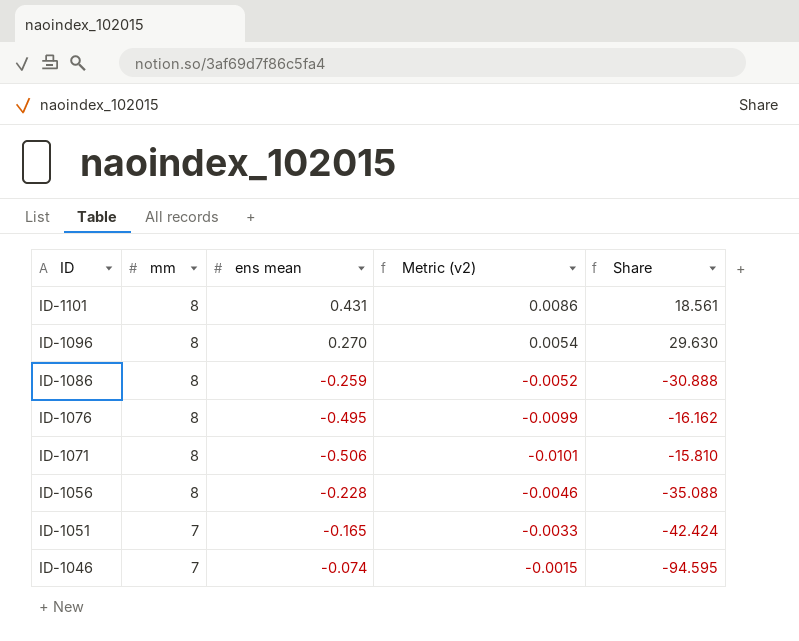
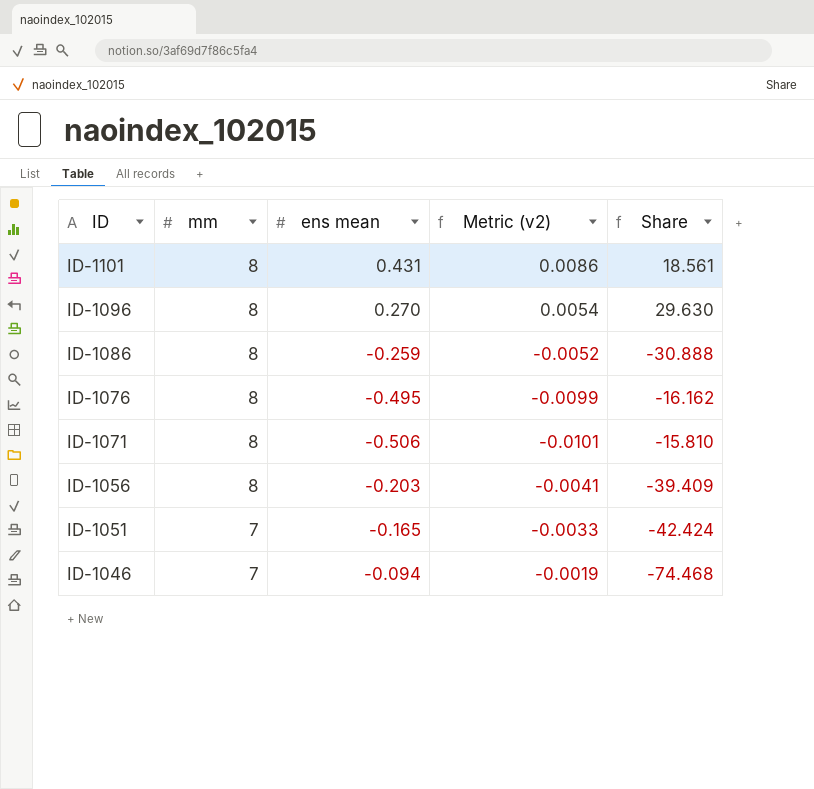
ID-1056 | ens mean: -0.228 -> -0.203
ID-1056 | Metric (v2): -0.0046 -> -0.0041
ID-1056 | Share: -35.088 -> -39.409
ID-1046 | ens mean: -0.074 -> -0.094
ID-1046 | Metric (v2): -0.0015 -> -0.0019
ID-1046 | Share: -94.595 -> -74.468

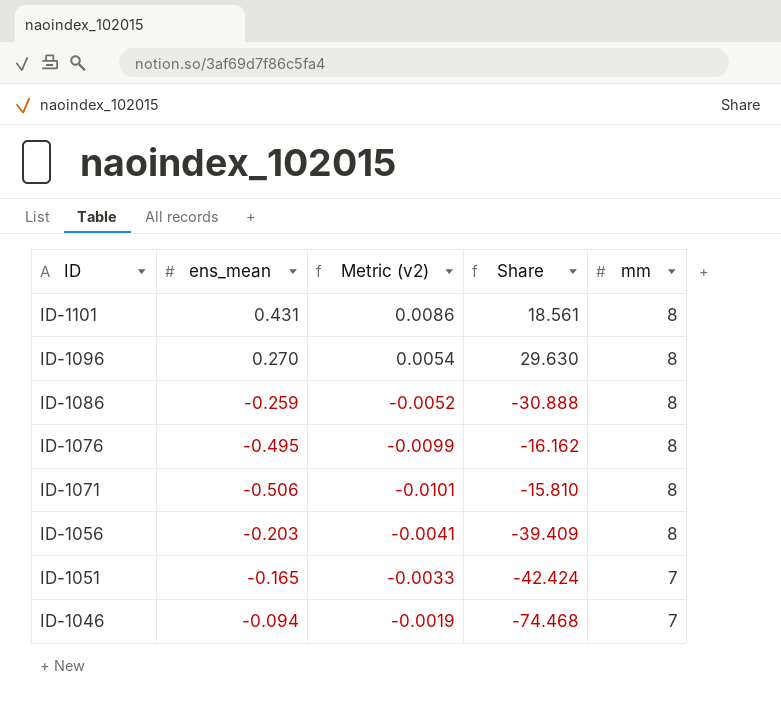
column name: ens mean -> ens_mean
column mm | position: 2 -> 5

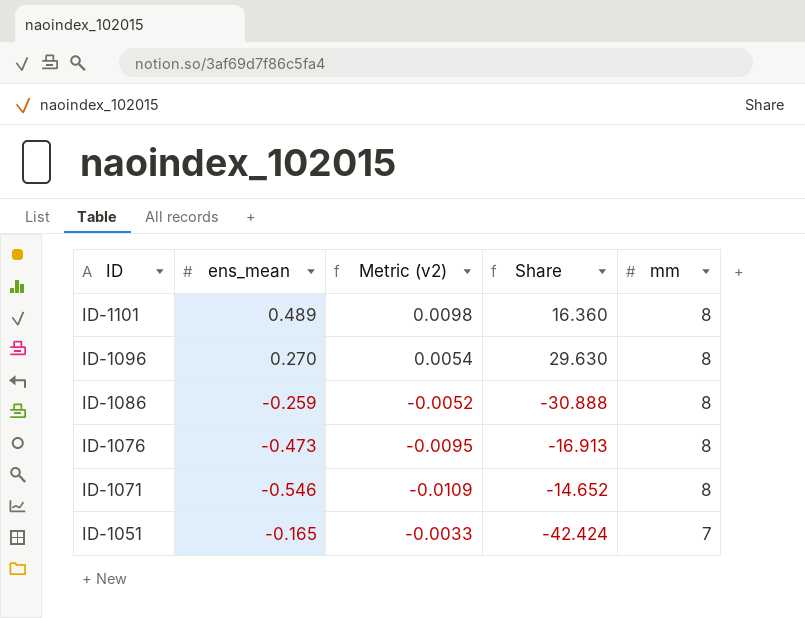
row ID-1056: -0.203 | -0.0041 | -39.409 | 8 -> none
row ID-1046: -0.094 | -0.0019 | -74.468 | 7 -> none
ID-1101 | ens_mean: 0.431 -> 0.489
ID-1101 | Metric (v2): 0.0086 -> 0.0098
ID-1101 | Share: 18.561 -> 16.360
ID-1076 | ens_mean: -0.495 -> -0.473
ID-1076 | Metric (v2): -0.0099 -> -0.0095
ID-1076 | Share: -16.162 -> -16.913
ID-1071 | ens_mean: -0.506 -> -0.546
ID-1071 | Metric (v2): -0.0101 -> -0.0109
ID-1071 | Share: -15.810 -> -14.652

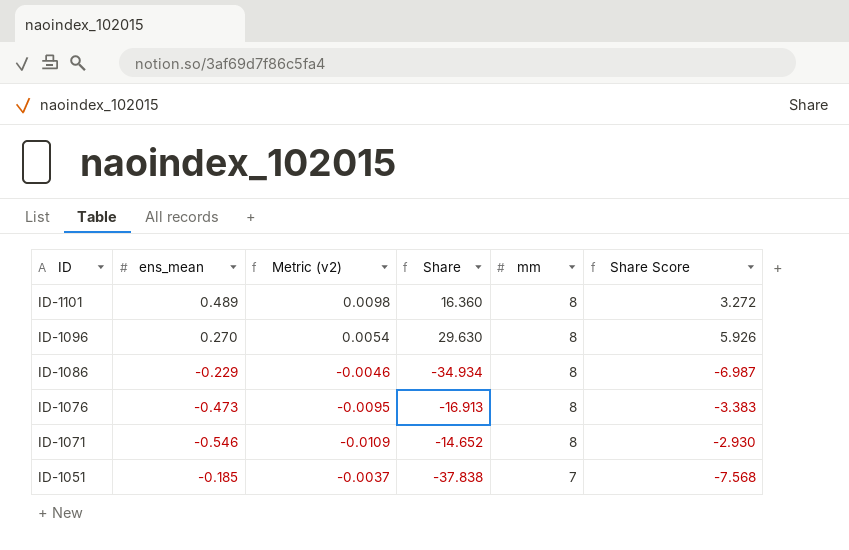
column Share Score | formula: none -> [Share] * 0.2
ID-1086 | ens_mean: -0.259 -> -0.229
ID-1086 | Metric (v2): -0.0052 -> -0.0046
ID-1086 | Share: -30.888 -> -34.934
ID-1051 | ens_mean: -0.165 -> -0.185
ID-1051 | Metric (v2): -0.0033 -> -0.0037
ID-1051 | Share: -42.424 -> -37.838

